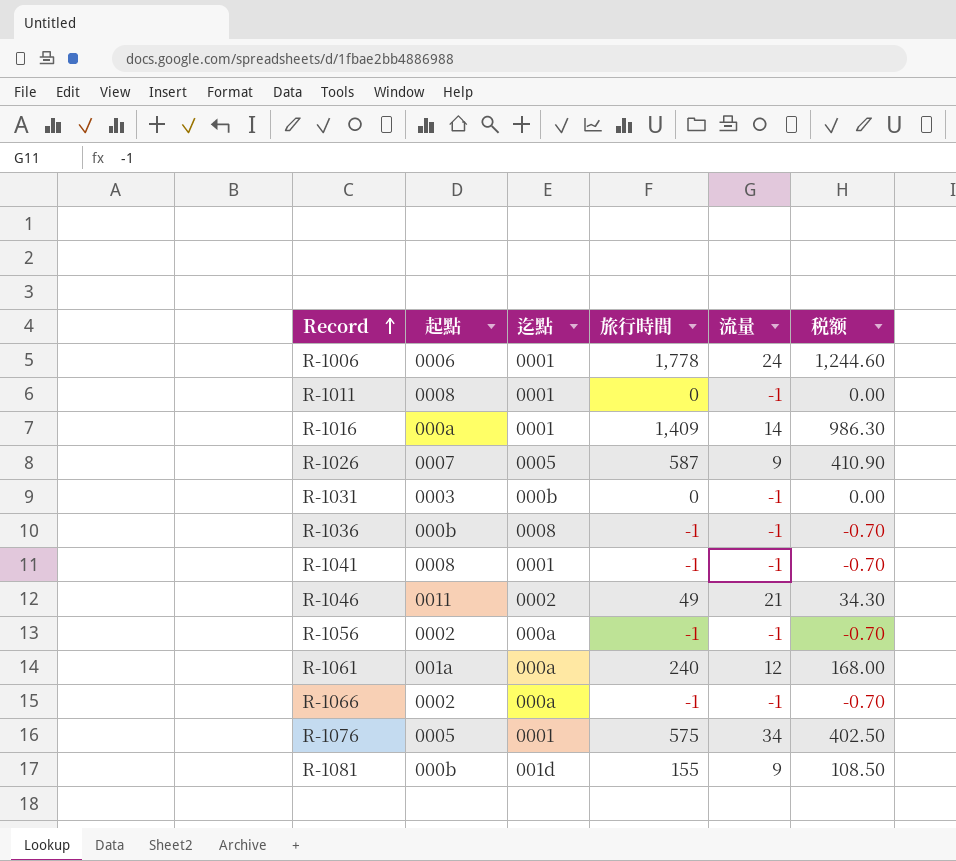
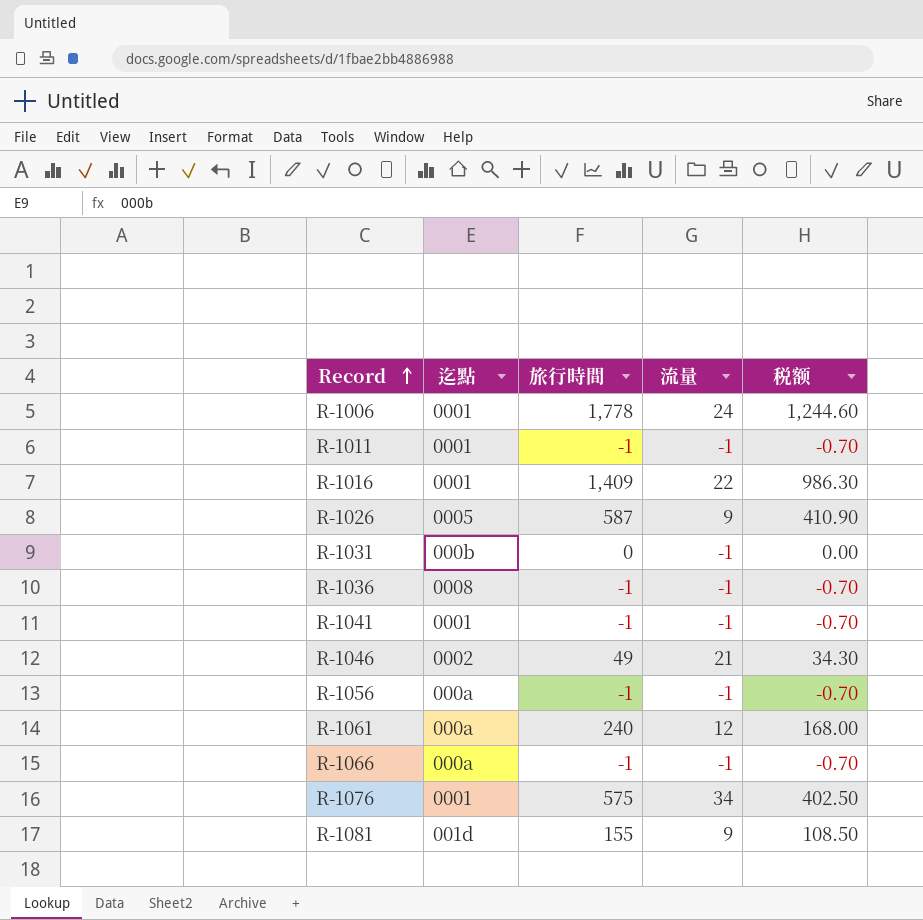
column 起點 | position: 2 -> none
R-1011 | 旅行時間: 0 -> -1
R-1011 | 税额: 0.00 -> -0.70
R-1016 | 流量: 14 -> 22

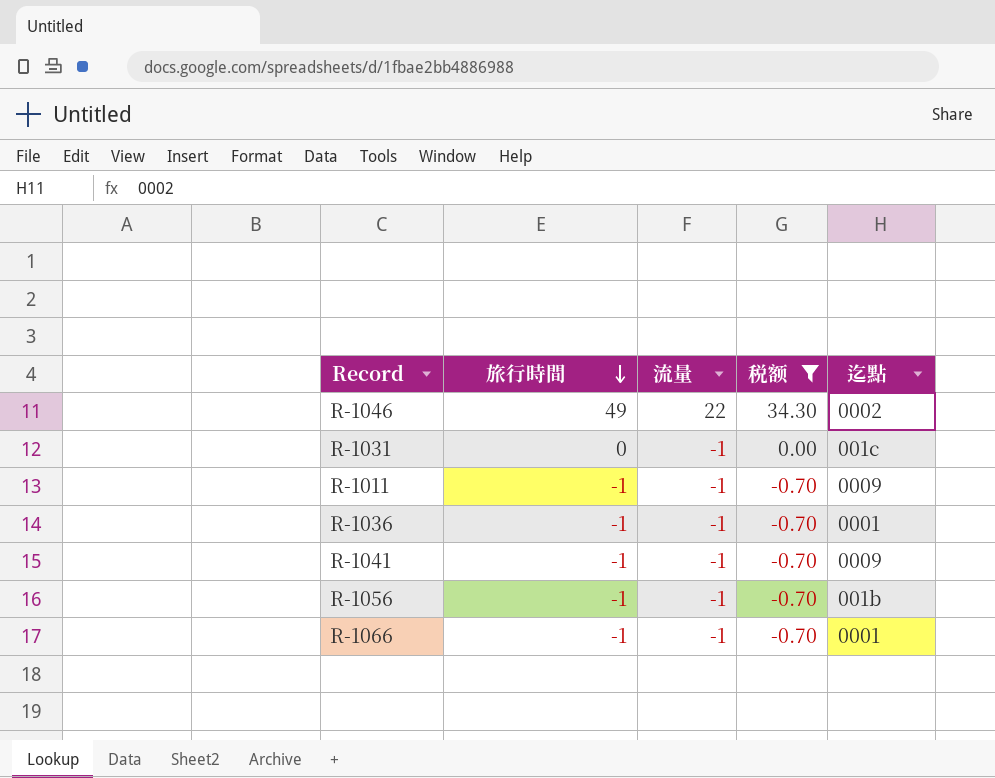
filter: none -> 税额 <= 34.30
row order: Record ascending -> 旅行時間 descending
column 迄點 | position: 2 -> 5
R-1046 | 流量: 21 -> 22
R-1031 | 迄點: 000b -> 001c
R-1011 | 迄點: 0001 -> 0009
R-1036 | 迄點: 0008 -> 0001
R-1041 | 迄點: 0001 -> 0009
R-1056 | 迄點: 000a -> 001b
R-1066 | 迄點: 000a -> 0001

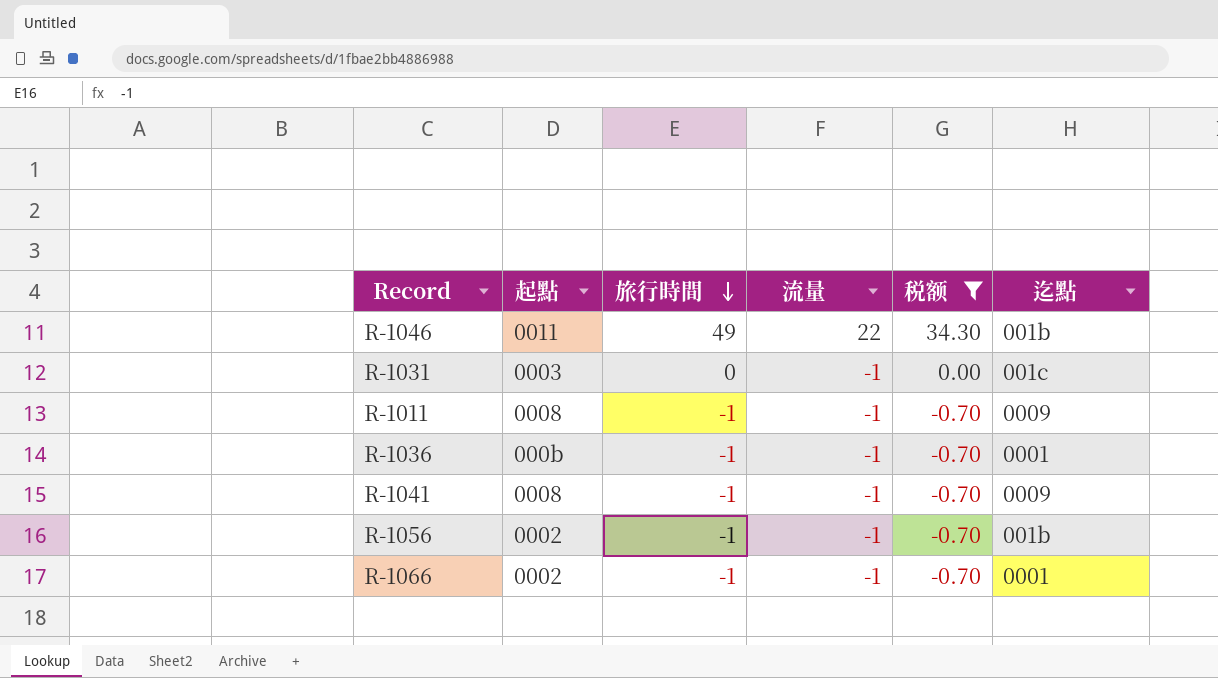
column 起點 | position: none -> 2
R-1046 | 迄點: 0002 -> 001b

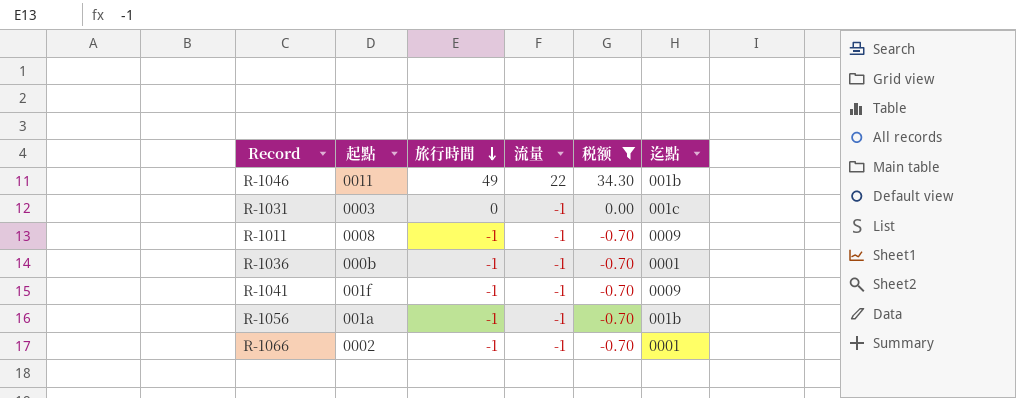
R-1041 | 起點: 0008 -> 001f
R-1056 | 起點: 0002 -> 001a

